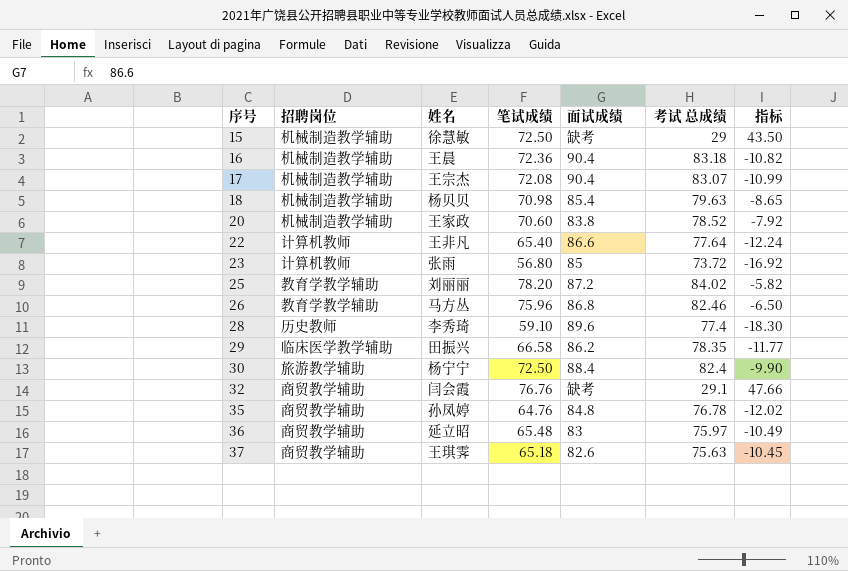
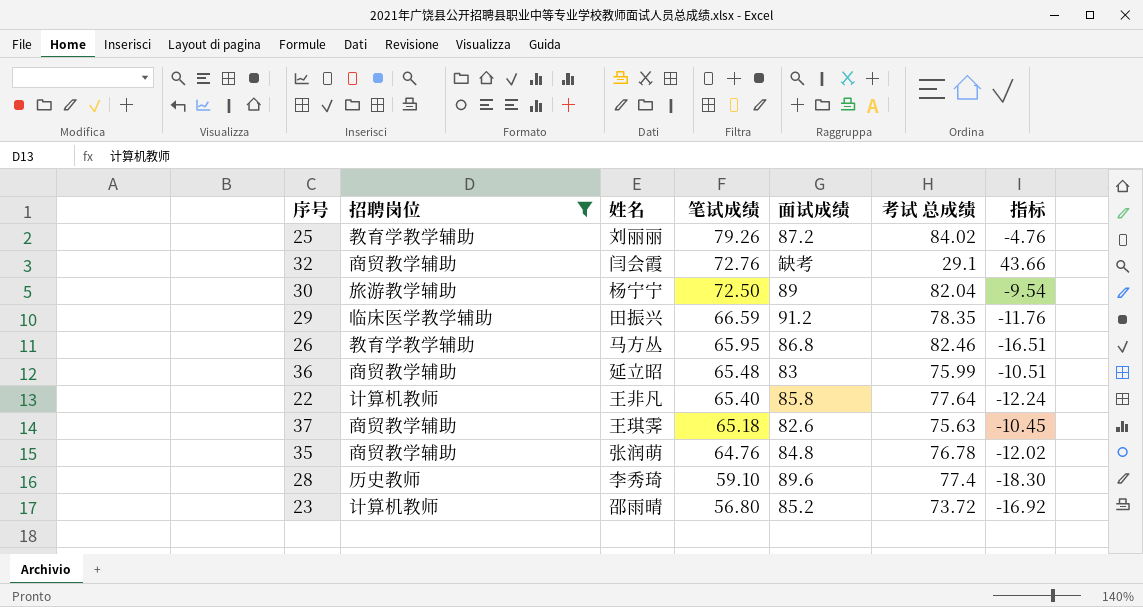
filter: none -> 招聘岗位 != 机械制造教学辅助
row order: 序号 ascending -> 笔试成绩 descending
25 | 笔试成绩: 78.20 -> 79.26
25 | 指标: -5.82 -> -4.76
32 | 笔试成绩: 76.76 -> 72.76
32 | 指标: 47.66 -> 43.66
30 | 面试成绩: 88.4 -> 89
30 | 考试 总成绩: 82.4 -> 82.04
30 | 指标: -9.90 -> -9.54
29 | 笔试成绩: 66.58 -> 66.59
29 | 面试成绩: 86.2 -> 91.2
29 | 指标: -11.77 -> -11.76
26 | 笔试成绩: 75.96 -> 65.95
26 | 指标: -6.50 -> -16.51
36 | 考试 总成绩: 75.97 -> 75.99
36 | 指标: -10.49 -> -10.51
22 | 面试成绩: 86.6 -> 85.8
35 | 姓名: 孙凤婷 -> 张润萌
23 | 姓名: 张雨 -> 邵雨晴
23 | 面试成绩: 85 -> 85.2

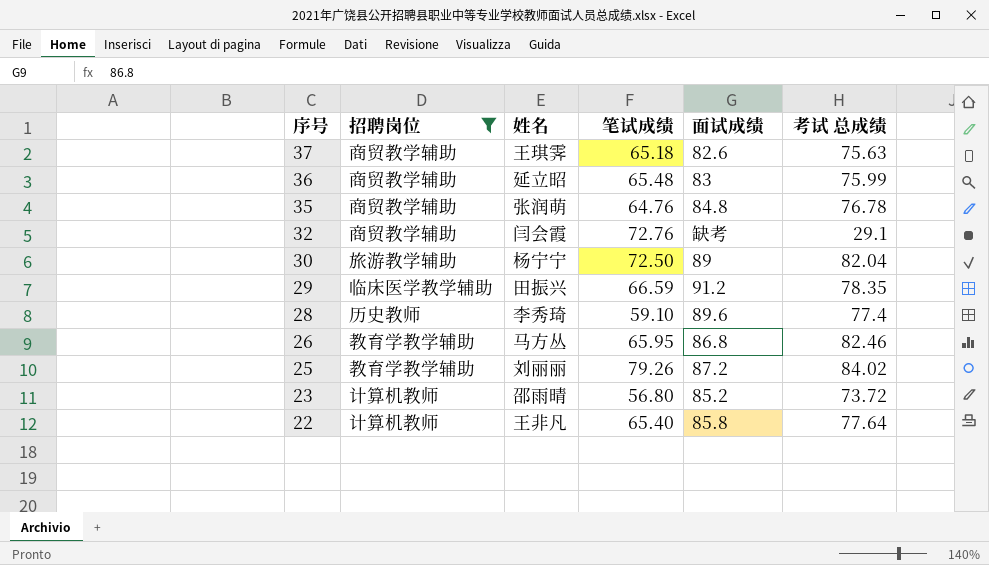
row order: 笔试成绩 descending -> 序号 descending
column 指标 | formula: [笔试成绩] - [考试 总成绩] -> none

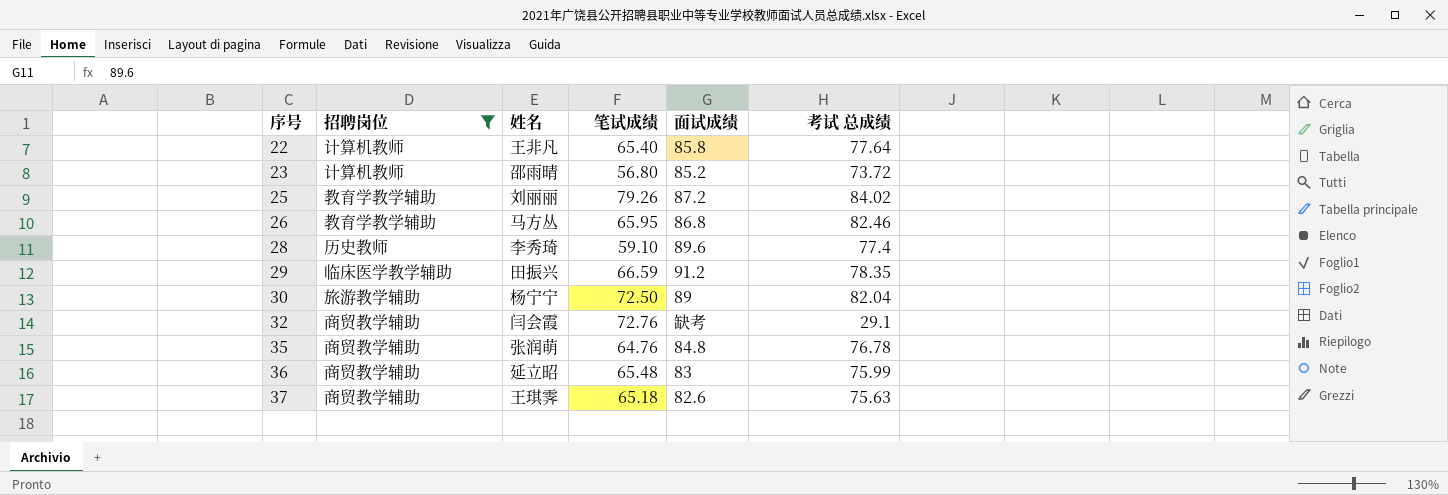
row order: 序号 descending -> 序号 ascending

